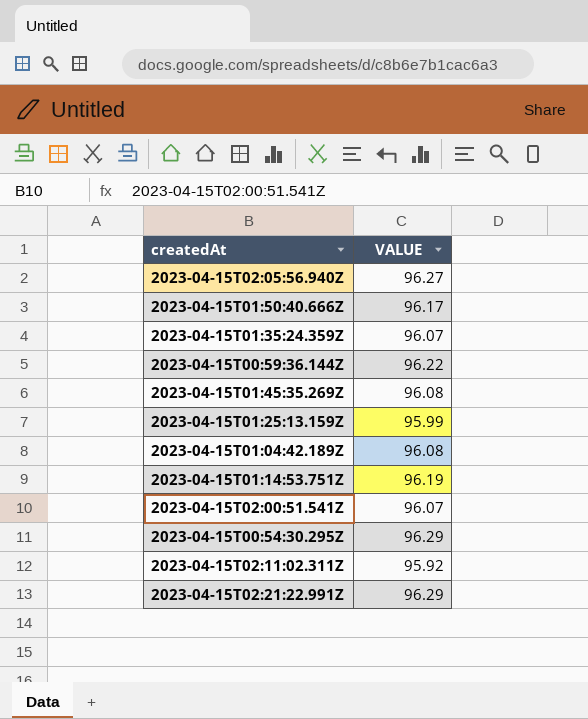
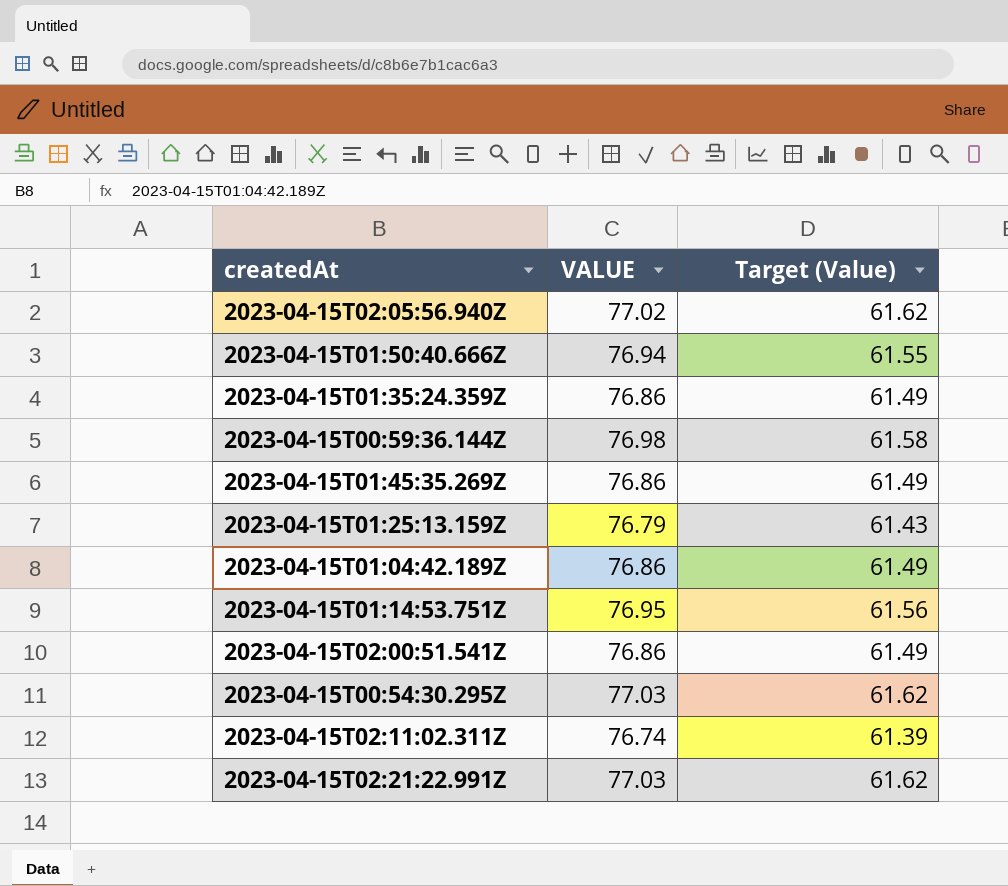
column Target (Value) | formula: none -> [VALUE] * 0.8
2023-04-15T02:05:56.940Z | VALUE: 96.27 -> 77.02
2023-04-15T01:50:40.666Z | VALUE: 96.17 -> 76.94
2023-04-15T01:35:24.359Z | VALUE: 96.07 -> 76.86
2023-04-15T00:59:36.144Z | VALUE: 96.22 -> 76.98
2023-04-15T01:45:35.269Z | VALUE: 96.08 -> 76.86
2023-04-15T01:25:13.159Z | VALUE: 95.99 -> 76.79
2023-04-15T01:04:42.189Z | VALUE: 96.08 -> 76.86
2023-04-15T01:14:53.751Z | VALUE: 96.19 -> 76.95
2023-04-15T02:00:51.541Z | VALUE: 96.07 -> 76.86
2023-04-15T00:54:30.295Z | VALUE: 96.29 -> 77.03
2023-04-15T02:11:02.311Z | VALUE: 95.92 -> 76.74
2023-04-15T02:21:22.991Z | VALUE: 96.29 -> 77.03

